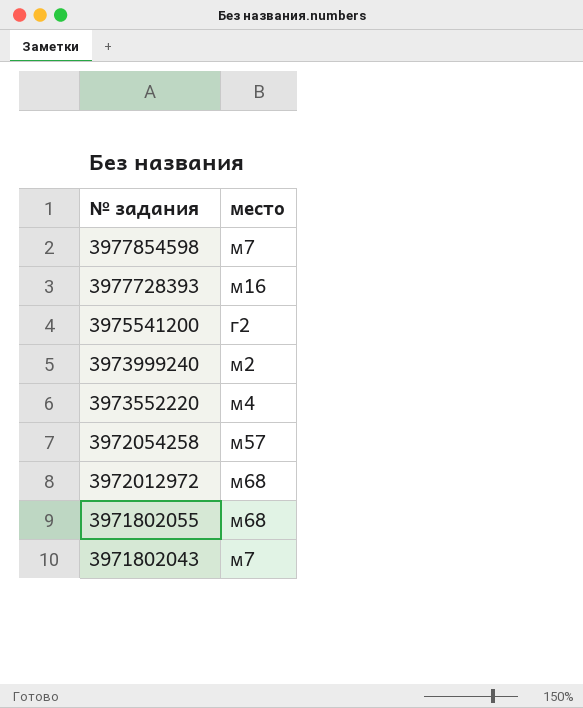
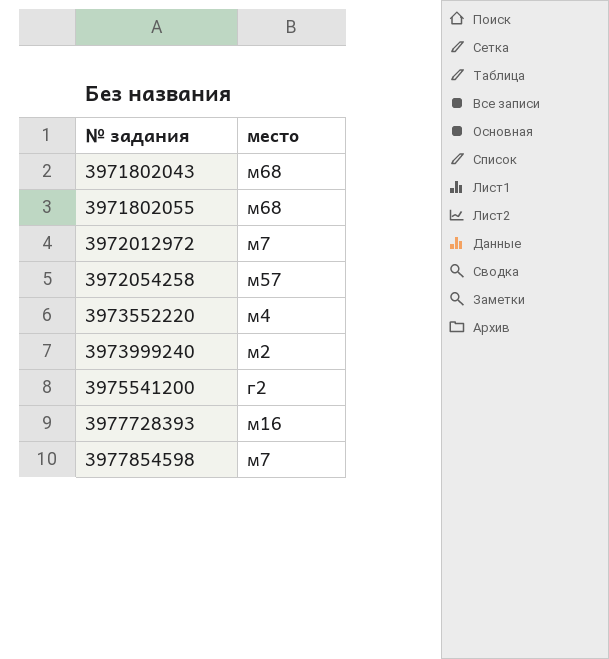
row order: № задания descending -> № задания ascending
3971802043 | место: м7 -> м68
3972012972 | место: м68 -> м7

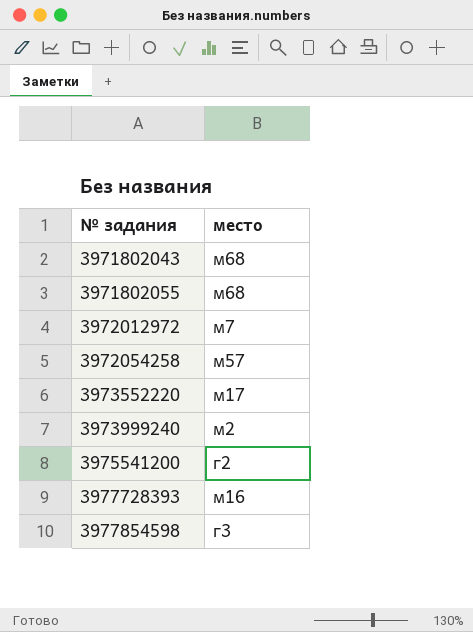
3973552220 | место: м4 -> м17
3977854598 | место: м7 -> г3

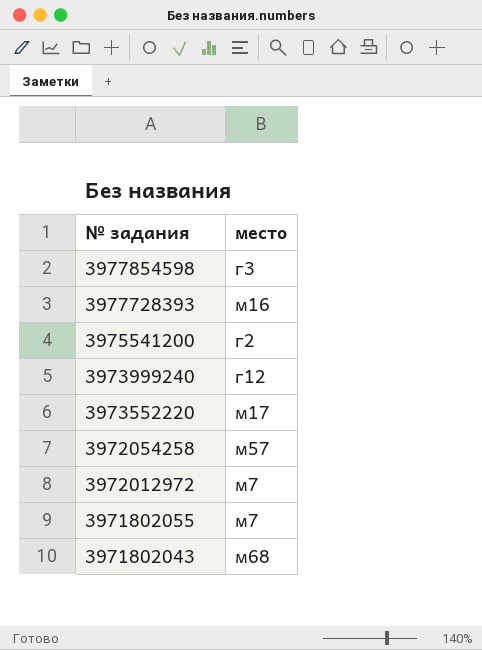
row order: № задания ascending -> № задания descending
3973999240 | место: м2 -> г12
3971802055 | место: м68 -> м7

